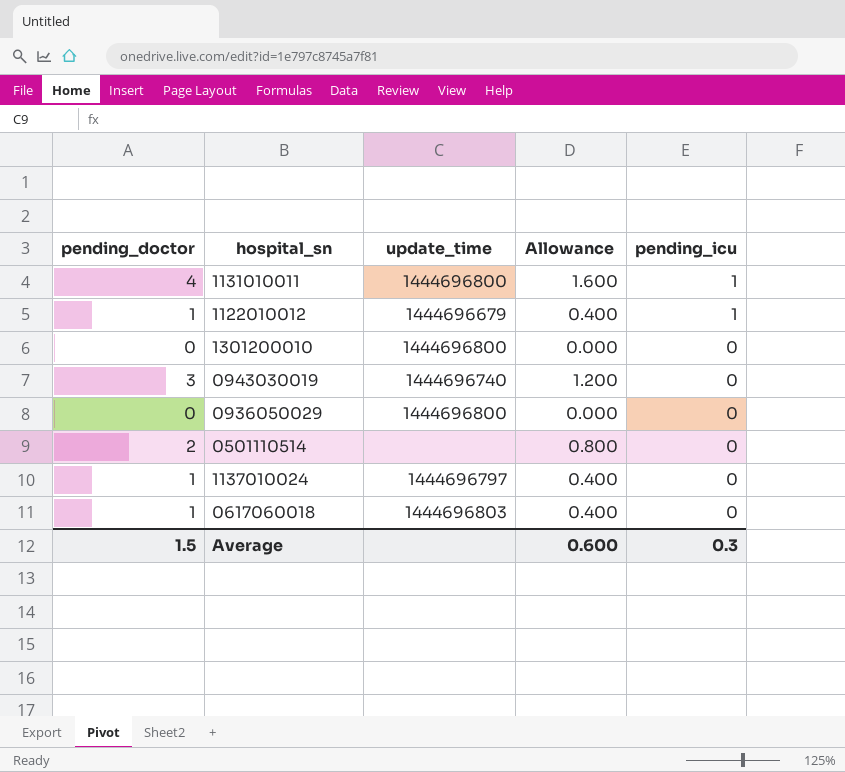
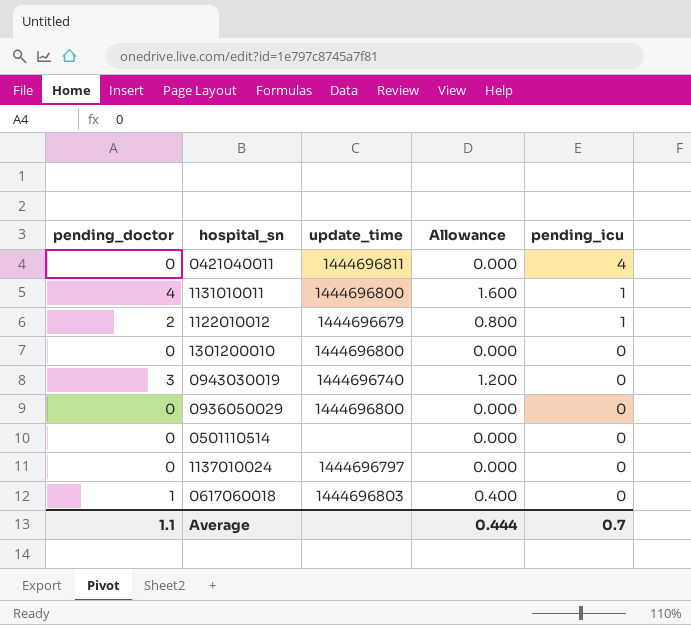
row 0421040011: none -> 0 | 1444696811 | 0.000 | 4
1122010012 | pending_doctor: 1 -> 2
1122010012 | Allowance: 0.400 -> 0.800
0501110514 | pending_doctor: 2 -> 0
0501110514 | Allowance: 0.800 -> 0.000
1137010024 | pending_doctor: 1 -> 0
1137010024 | Allowance: 0.400 -> 0.000
Average | pending_doctor: 1.5 -> 1.1
Average | Allowance: 0.600 -> 0.444
Average | pending_icu: 0.3 -> 0.7

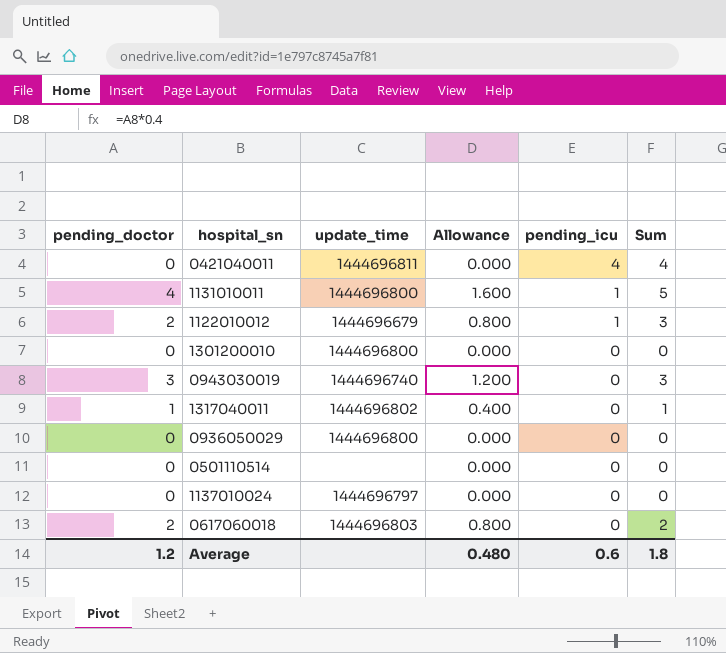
column Sum | formula: none -> [pending_doctor] + [pending_icu]
row 1317040011: none -> 1 | 1444696802 | 0.400 | 0 | 1
0617060018 | pending_doctor: 1 -> 2
0617060018 | Allowance: 0.400 -> 0.800
Average | pending_doctor: 1.1 -> 1.2
Average | Allowance: 0.444 -> 0.480
Average | pending_icu: 0.7 -> 0.6

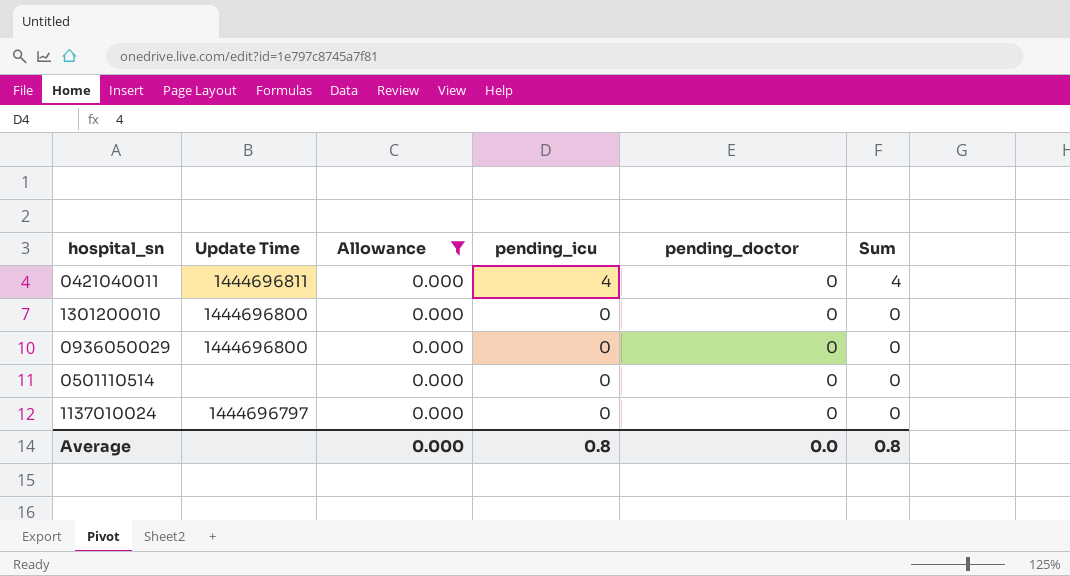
filter: none -> Allowance = 0.000
column name: update_time -> Update Time
column pending_doctor | position: 1 -> 5
Average | Allowance: 0.480 -> 0.000
Average | pending_icu: 0.6 -> 0.8
Average | pending_doctor: 1.2 -> 0.0
Average | Sum: 1.8 -> 0.8

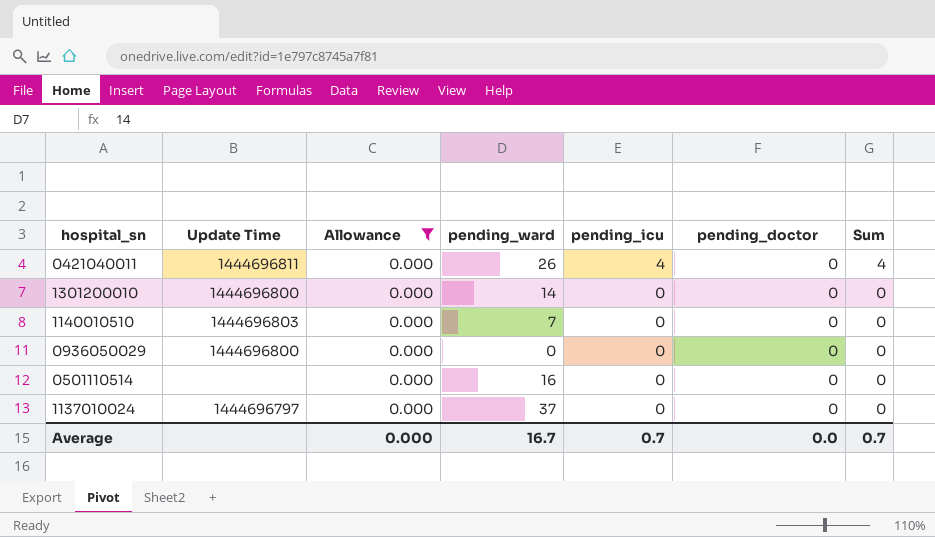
column pending_ward | position: none -> 4
row 1140010510: none -> 1444696803 | 0.000 | 7 | 0 | 0 | 0
Average | pending_icu: 0.8 -> 0.7
Average | Sum: 0.8 -> 0.7

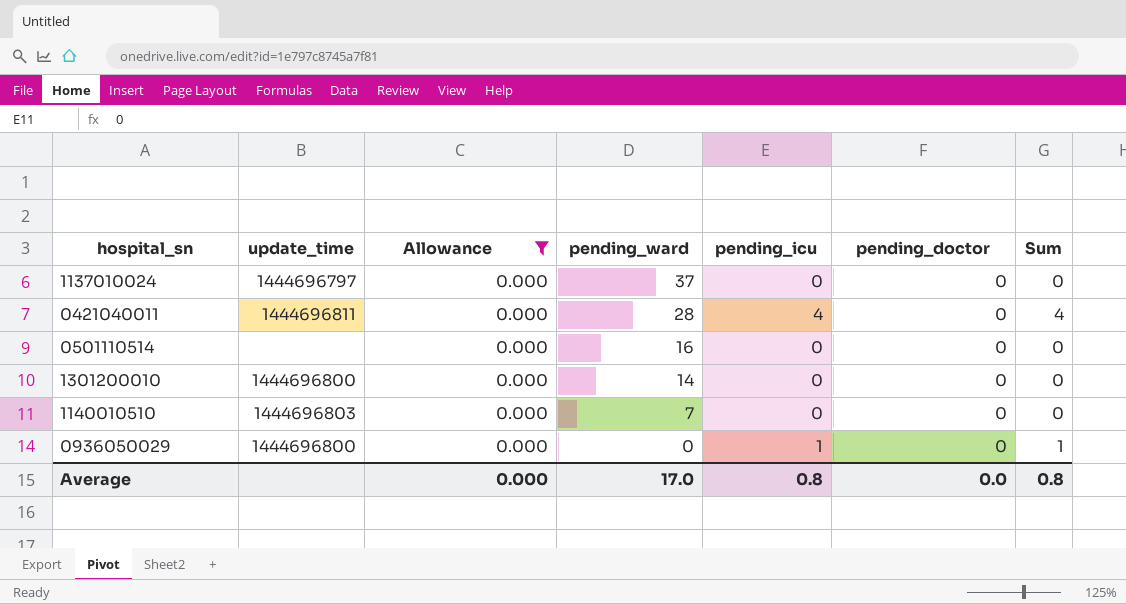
row order: pending_icu descending -> pending_ward descending
column name: Update Time -> update_time
0421040011 | pending_ward: 26 -> 28
0936050029 | pending_icu: 0 -> 1
0936050029 | Sum: 0 -> 1
Average | pending_ward: 16.7 -> 17.0
Average | pending_icu: 0.7 -> 0.8
Average | Sum: 0.7 -> 0.8

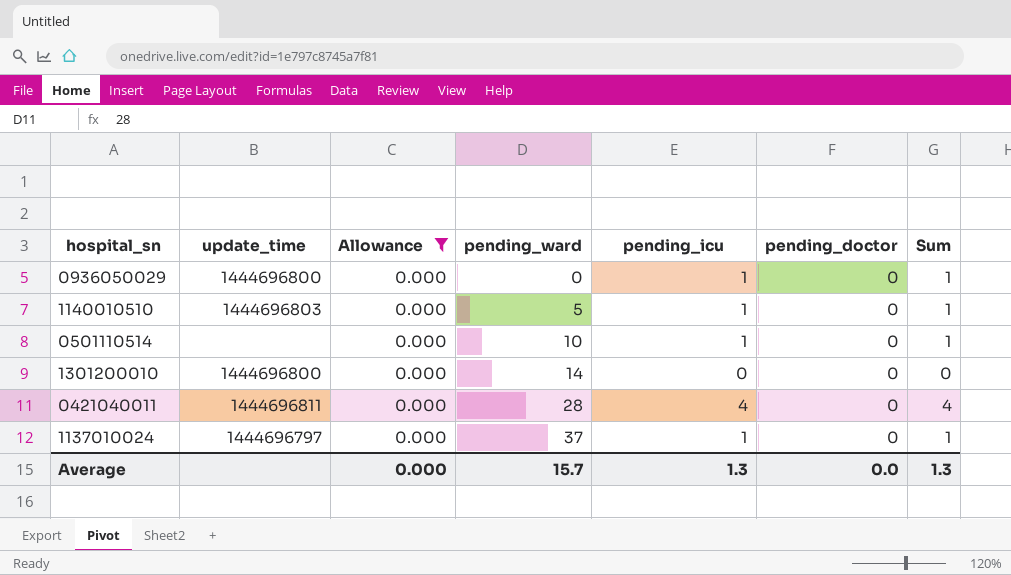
row order: pending_ward descending -> pending_ward ascending
1140010510 | pending_ward: 7 -> 5
1140010510 | pending_icu: 0 -> 1
1140010510 | Sum: 0 -> 1
0501110514 | pending_ward: 16 -> 10
0501110514 | pending_icu: 0 -> 1
0501110514 | Sum: 0 -> 1
1137010024 | pending_icu: 0 -> 1
1137010024 | Sum: 0 -> 1
Average | pending_ward: 17.0 -> 15.7
Average | pending_icu: 0.8 -> 1.3
Average | Sum: 0.8 -> 1.3

